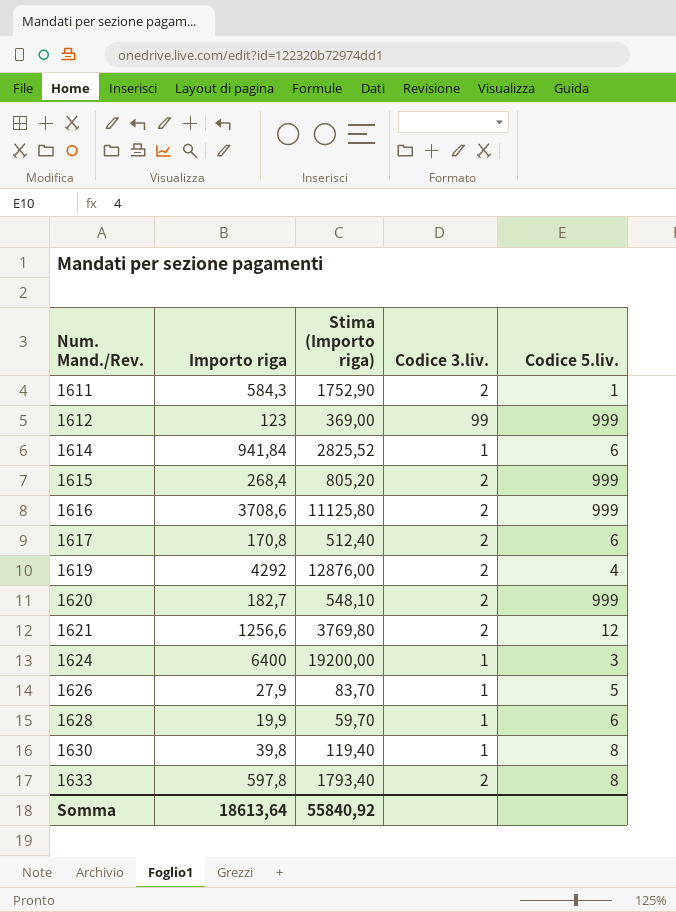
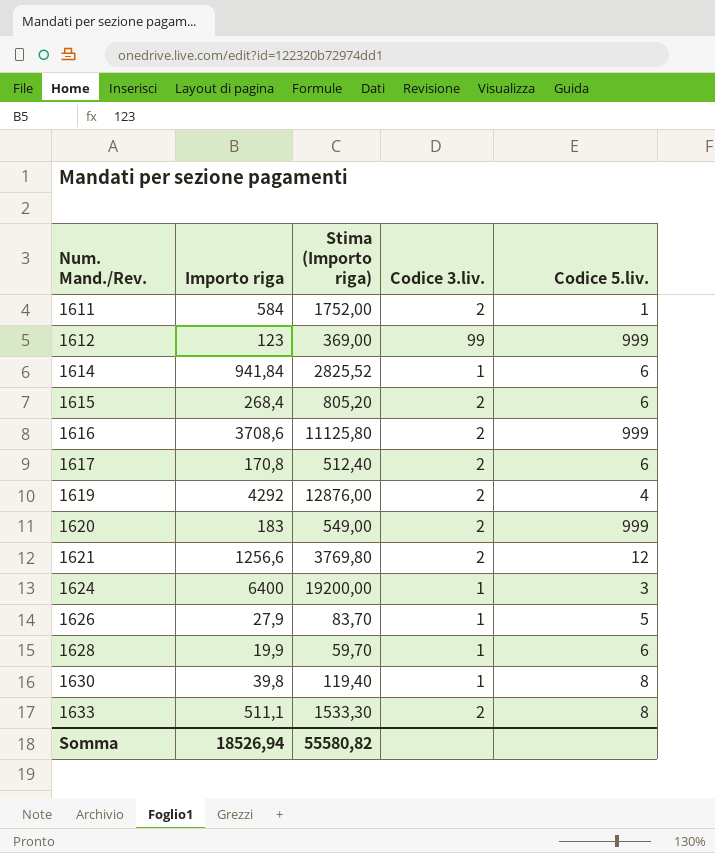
1611 | Importo riga: 584,3 -> 584
1611 | Stima (Importo riga): 1752,90 -> 1752,00
1615 | Codice 5.liv.: 999 -> 6
1620 | Importo riga: 182,7 -> 183
1620 | Stima (Importo riga): 548,10 -> 549,00
1633 | Importo riga: 597,8 -> 511,1
1633 | Stima (Importo riga): 1793,40 -> 1533,30
Somma | Importo riga: 18613,64 -> 18526,94
Somma | Stima (Importo riga): 55840,92 -> 55580,82

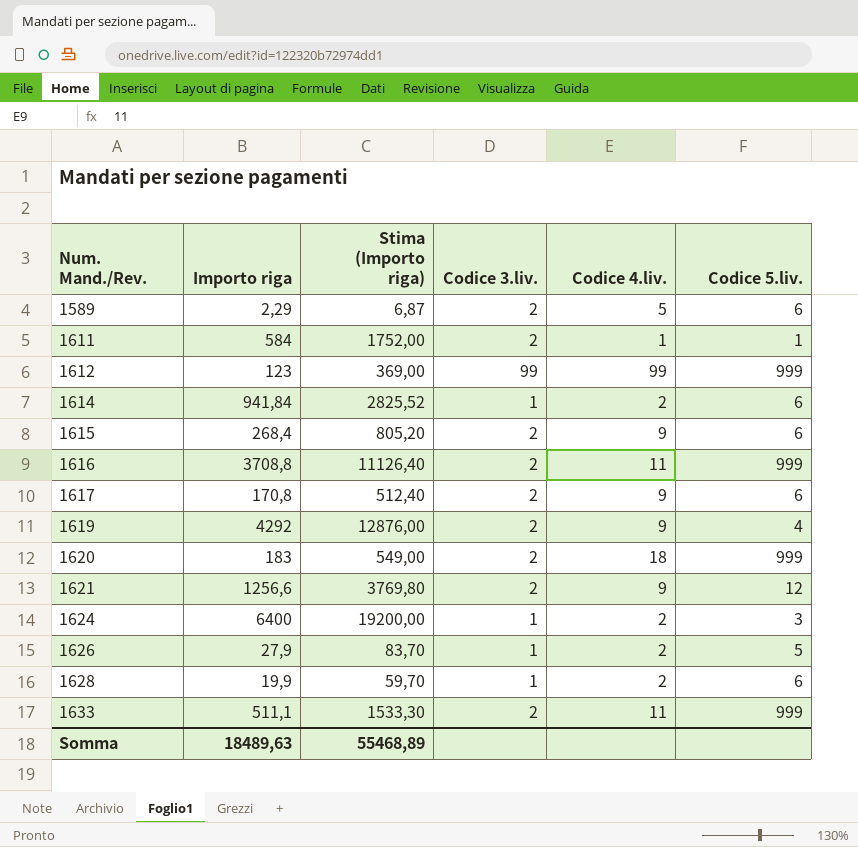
column Codice 4.liv. | position: none -> 5
row 1630: 39,8 | 119,40 | 1 | 8 -> none
row 1589: none -> 2,29 | 6,87 | 2 | 5 | 6
1616 | Importo riga: 3708,6 -> 3708,8
1616 | Stima (Importo riga): 11125,80 -> 11126,40
1633 | Codice 5.liv.: 8 -> 999
Somma | Importo riga: 18526,94 -> 18489,63
Somma | Stima (Importo riga): 55580,82 -> 55468,89

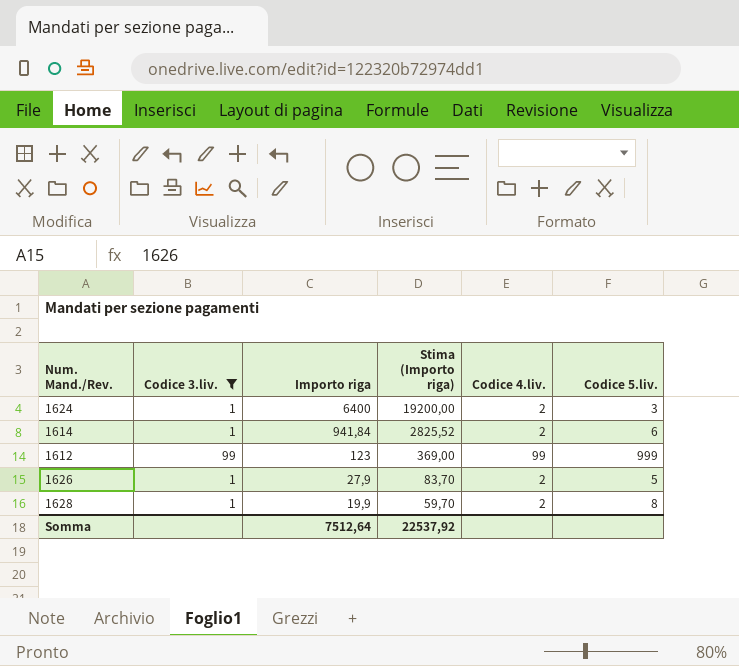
filter: none -> Codice 3.liv. != 2
row order: Num. Mand./Rev. ascending -> Importo riga descending
column Codice 3.liv. | position: 4 -> 2
1628 | Codice 5.liv.: 6 -> 8
Somma | Importo riga: 18489,63 -> 7512,64
Somma | Stima (Importo riga): 55468,89 -> 22537,92

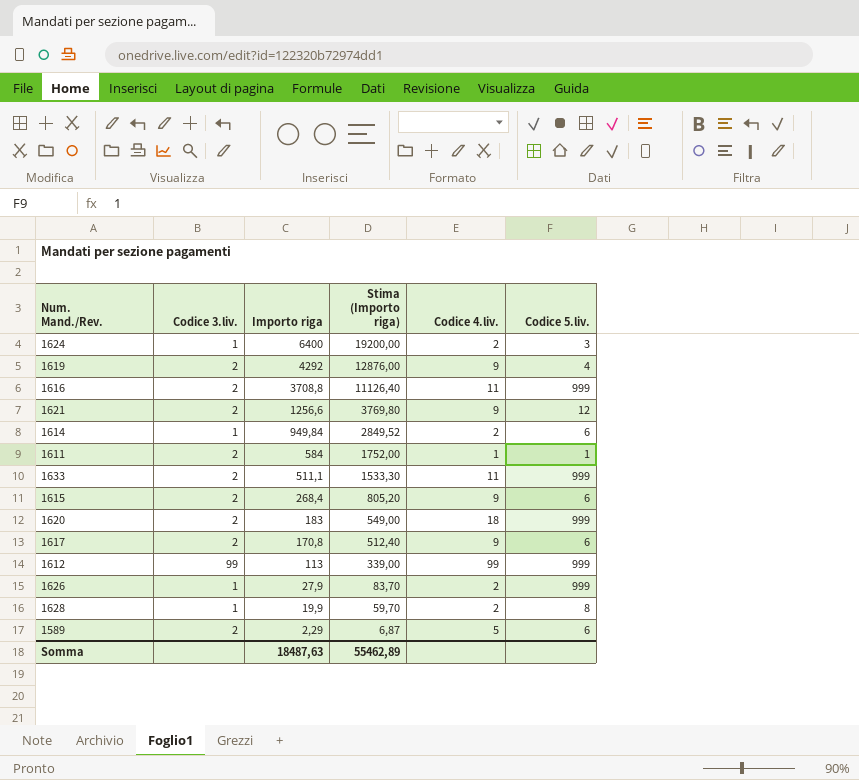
filter: Codice 3.liv. != 2 -> none
1614 | Importo riga: 941,84 -> 949,84
1614 | Stima (Importo riga): 2825,52 -> 2849,52
1612 | Importo riga: 123 -> 113
1612 | Stima (Importo riga): 369,00 -> 339,00
1626 | Codice 5.liv.: 5 -> 999
Somma | Importo riga: 7512,64 -> 18487,63
Somma | Stima (Importo riga): 22537,92 -> 55462,89

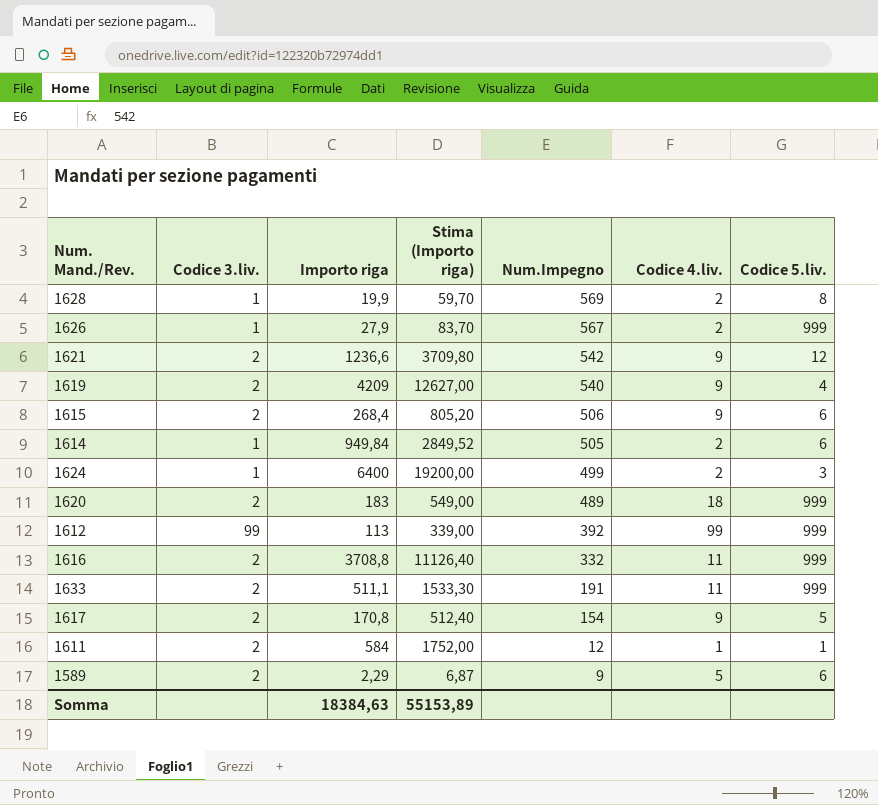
row order: Importo riga descending -> Num.Impegno descending
column Num.Impegno | position: none -> 5
1621 | Importo riga: 1256,6 -> 1236,6
1621 | Stima (Importo riga): 3769,80 -> 3709,80
1619 | Importo riga: 4292 -> 4209
1619 | Stima (Importo riga): 12876,00 -> 12627,00
1617 | Codice 5.liv.: 6 -> 5
Somma | Importo riga: 18487,63 -> 18384,63
Somma | Stima (Importo riga): 55462,89 -> 55153,89

